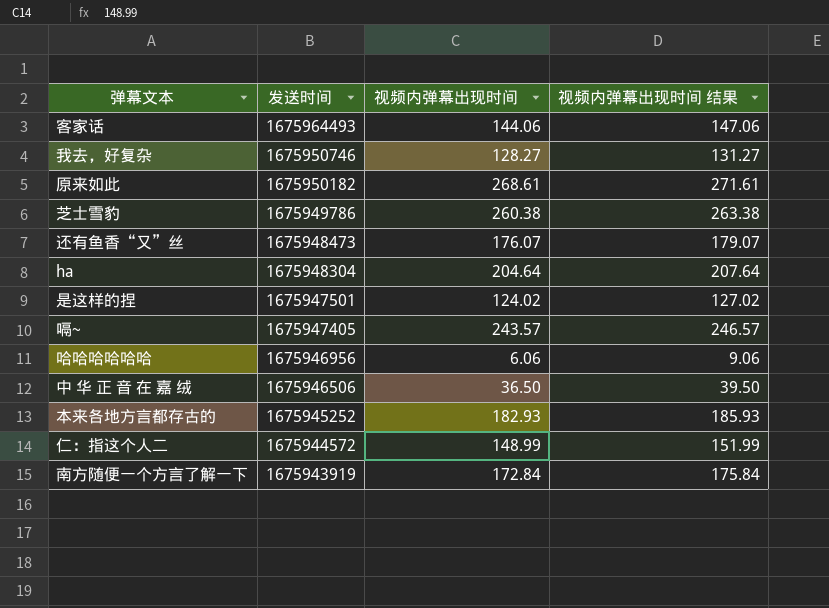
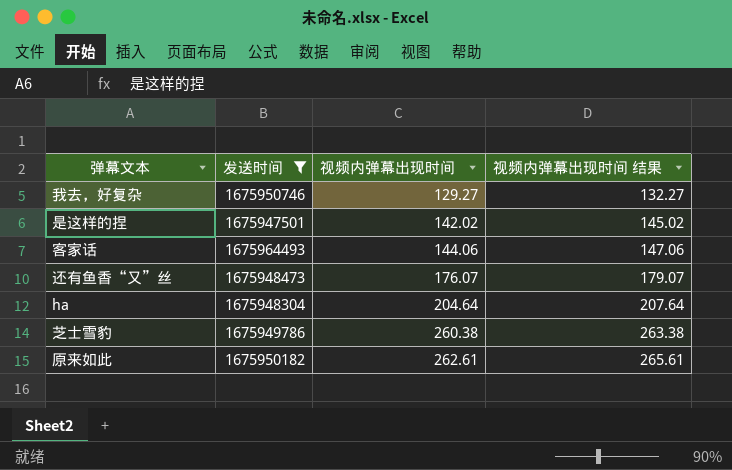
filter: none -> 发送时间 >= 1675947501
row order: 发送时间 descending -> 视频内弹幕出现时间 ascending
我去，好复杂 | 视频内弹幕出现时间: 128.27 -> 129.27
我去，好复杂 | 视频内弹幕出现时间 结果: 131.27 -> 132.27
是这样的捏 | 视频内弹幕出现时间: 124.02 -> 142.02
是这样的捏 | 视频内弹幕出现时间 结果: 127.02 -> 145.02
原来如此 | 视频内弹幕出现时间: 268.61 -> 262.61
原来如此 | 视频内弹幕出现时间 结果: 271.61 -> 265.61

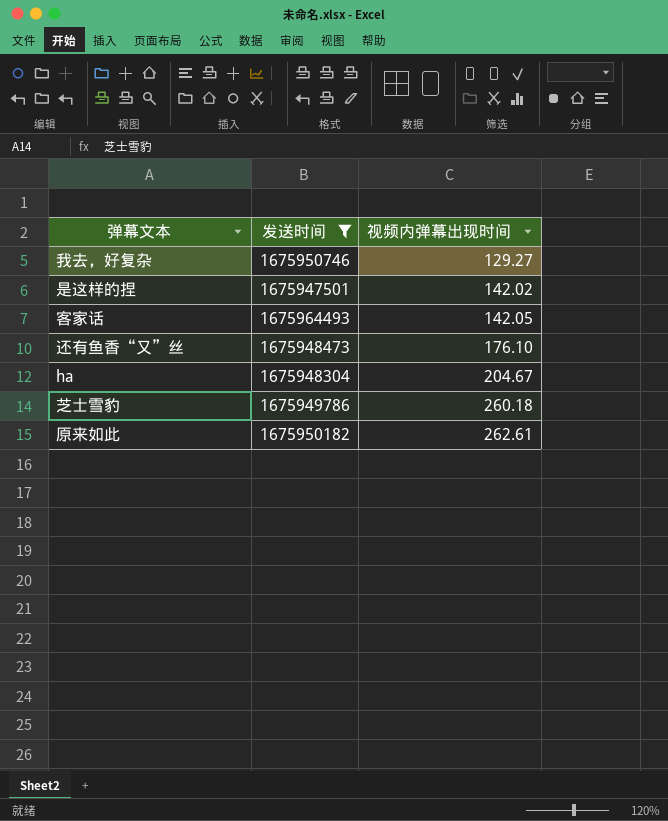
column 视频内弹幕出现时间 结果 | formula: [视频内弹幕出现时间] + 3 -> none
客家话 | 视频内弹幕出现时间: 144.06 -> 142.05
还有鱼香“又”丝 | 视频内弹幕出现时间: 176.07 -> 176.10
ha | 视频内弹幕出现时间: 204.64 -> 204.67
芝士雪豹 | 视频内弹幕出现时间: 260.38 -> 260.18

